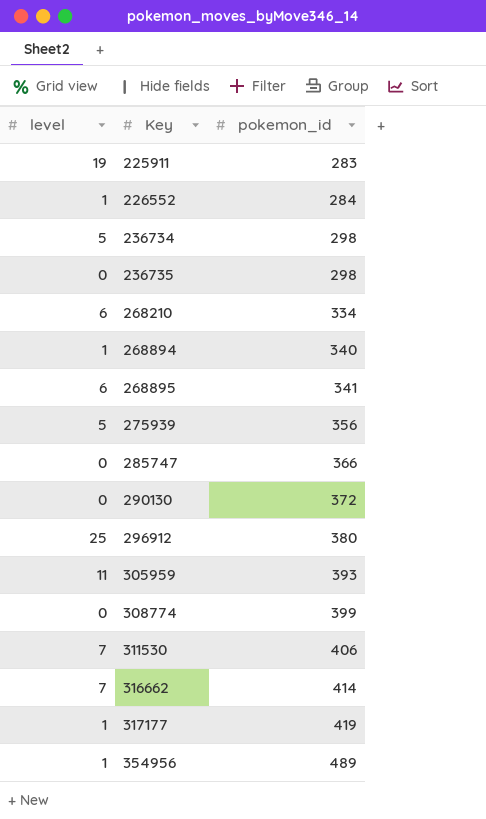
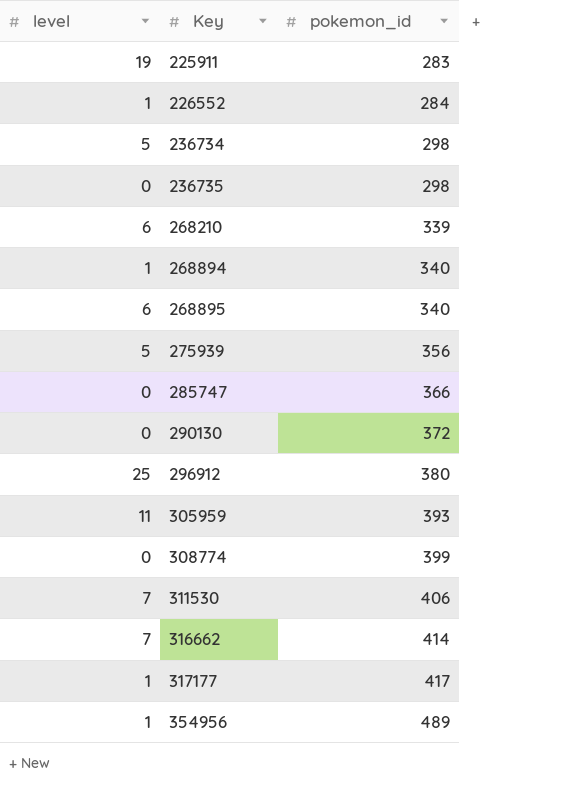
268210 | pokemon_id: 334 -> 339
268895 | pokemon_id: 341 -> 340
317177 | pokemon_id: 419 -> 417

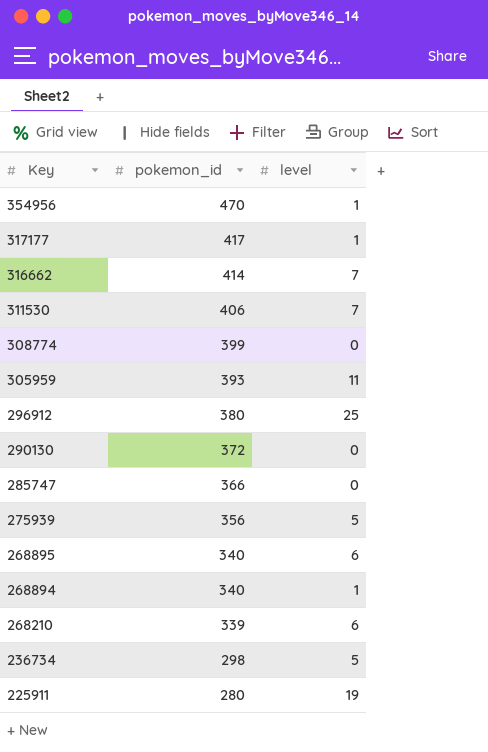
row order: Key ascending -> Key descending
column level | position: 1 -> 3
row 226552: 1 | 284 -> none
row 236735: 0 | 298 -> none
354956 | pokemon_id: 489 -> 470
225911 | pokemon_id: 283 -> 280

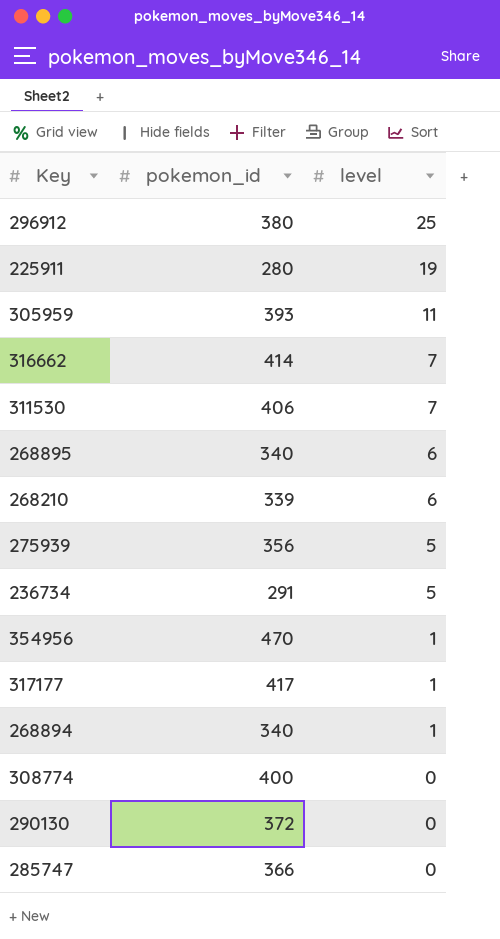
row order: Key descending -> level descending
236734 | pokemon_id: 298 -> 291
308774 | pokemon_id: 399 -> 400

